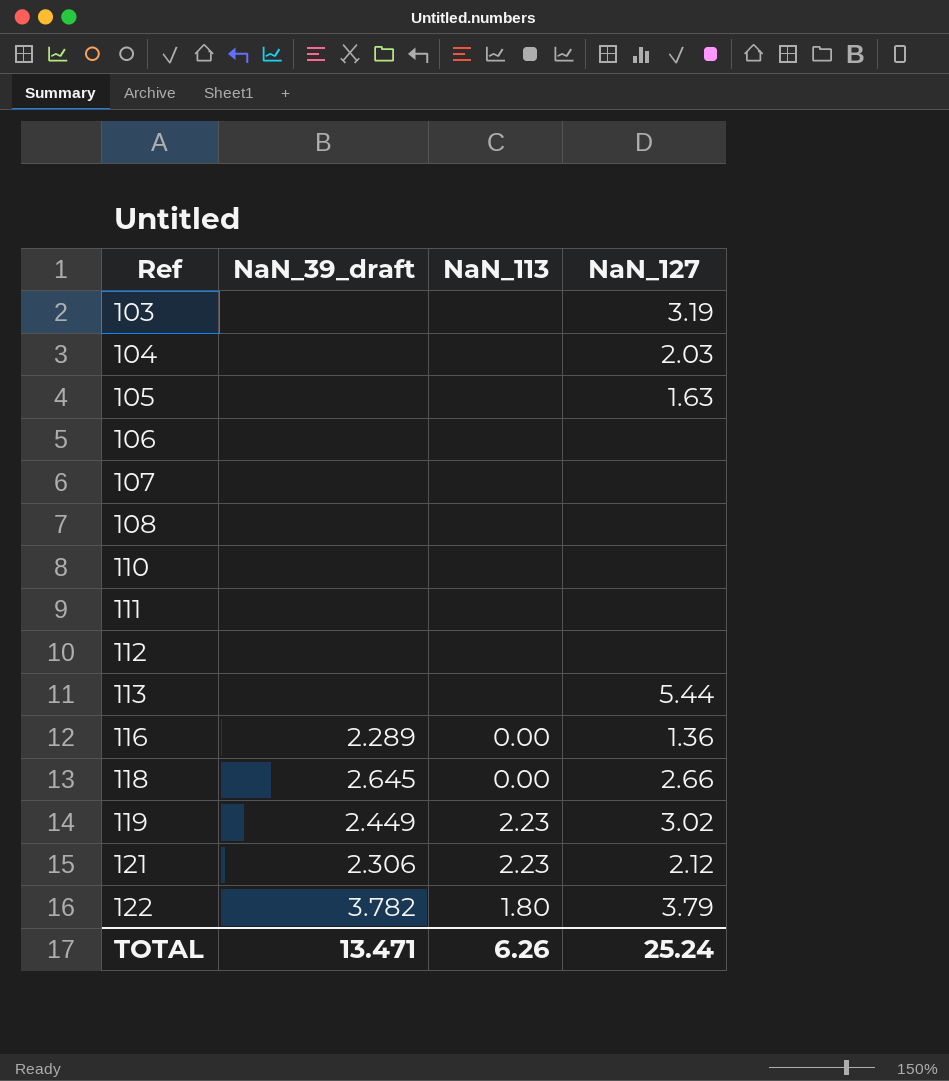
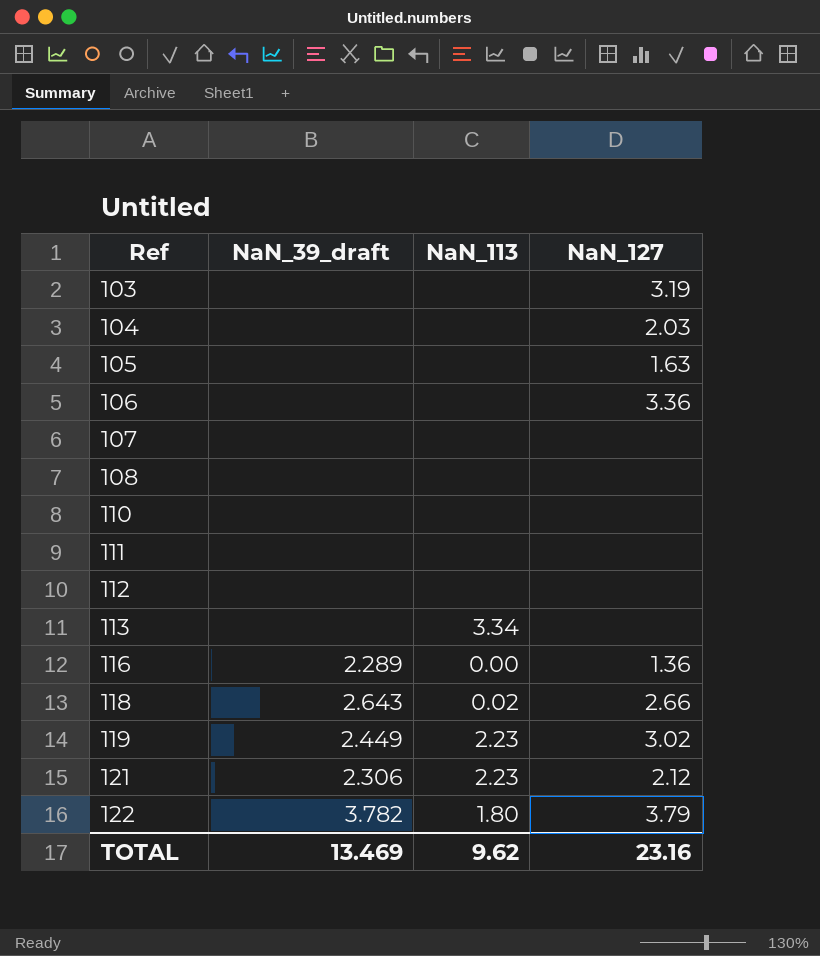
106 | NaN_127: none -> 3.36
113 | NaN_113: none -> 3.34
113 | NaN_127: 5.44 -> none
118 | NaN_39_draft: 2.645 -> 2.643
118 | NaN_113: 0.00 -> 0.02
TOTAL | NaN_39_draft: 13.471 -> 13.469
TOTAL | NaN_113: 6.26 -> 9.62
TOTAL | NaN_127: 25.24 -> 23.16

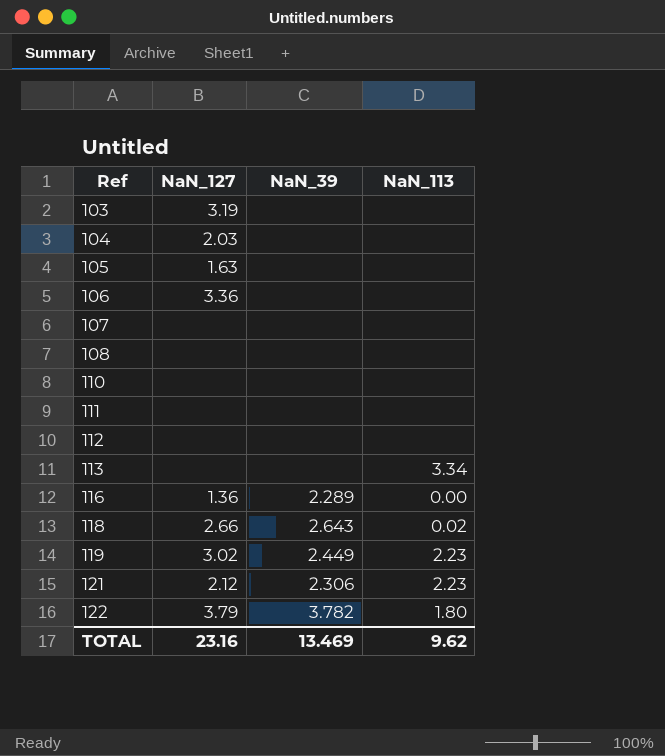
column NaN_127 | position: 4 -> 2
column name: NaN_39_draft -> NaN_39

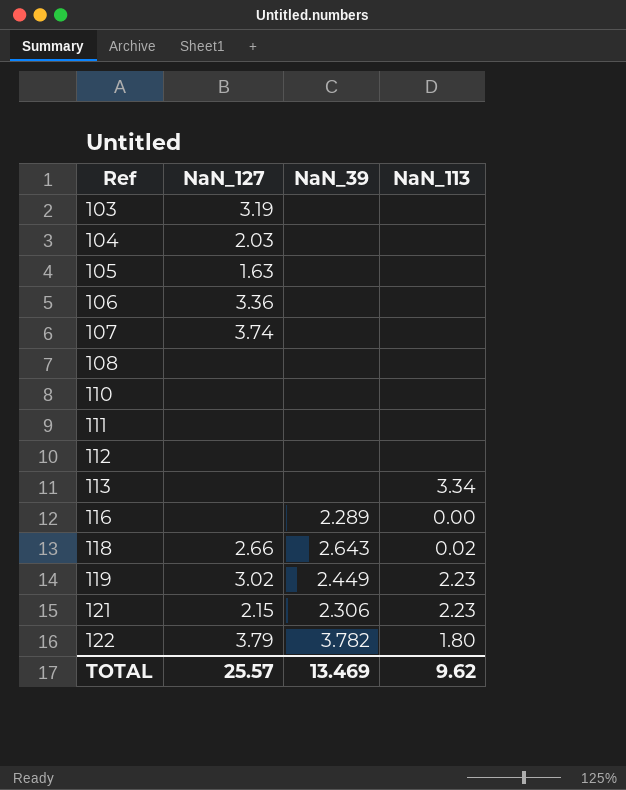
107 | NaN_127: none -> 3.74
116 | NaN_127: 1.36 -> none
121 | NaN_127: 2.12 -> 2.15
TOTAL | NaN_127: 23.16 -> 25.57

